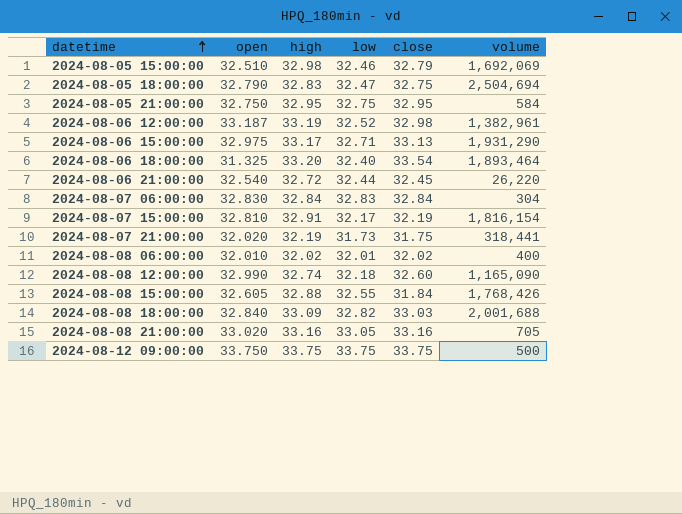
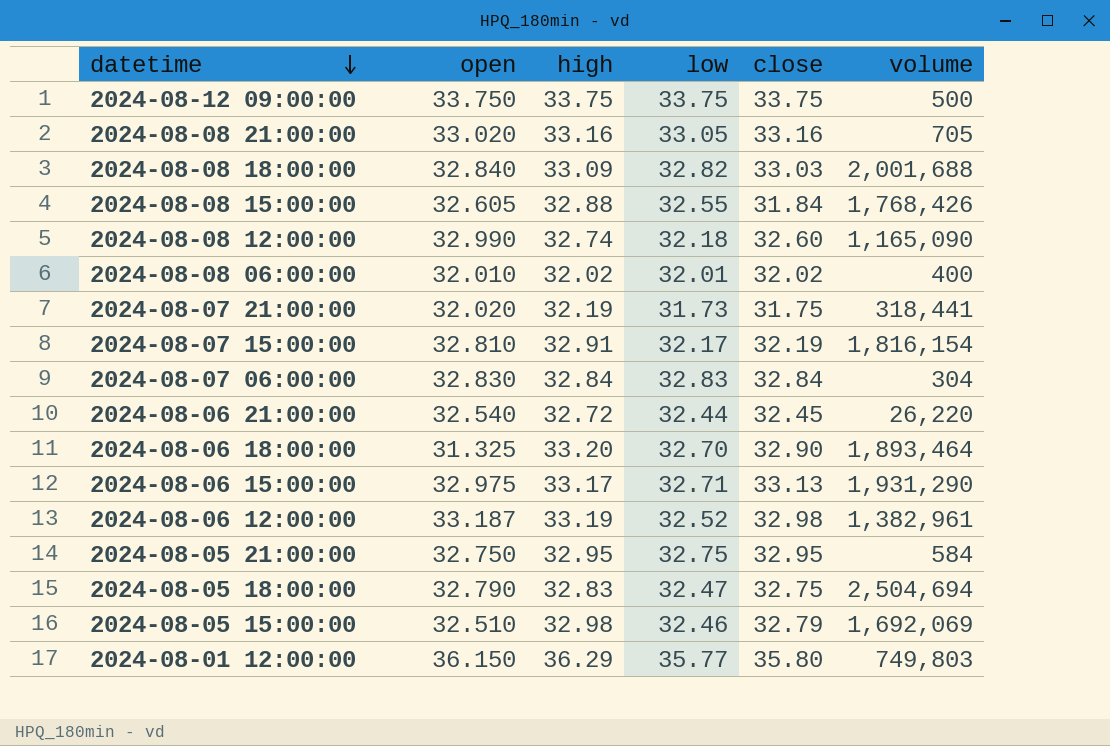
row order: datetime ascending -> datetime descending
2024-08-06 18:00:00 | low: 32.40 -> 32.70
2024-08-06 18:00:00 | close: 33.54 -> 32.90
row 2024-08-01 12:00:00: none -> 36.150 | 36.29 | 35.77 | 35.80 | 749,803

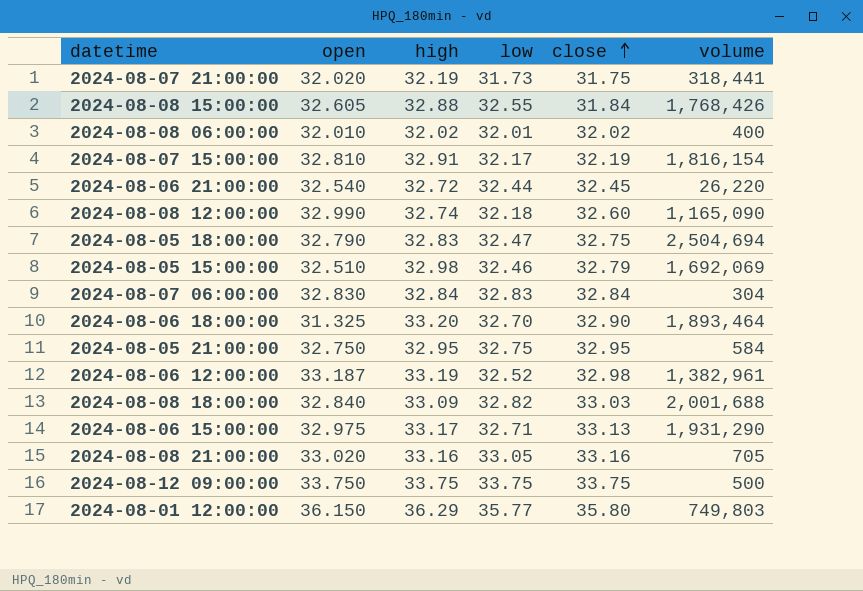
row order: datetime descending -> close ascending

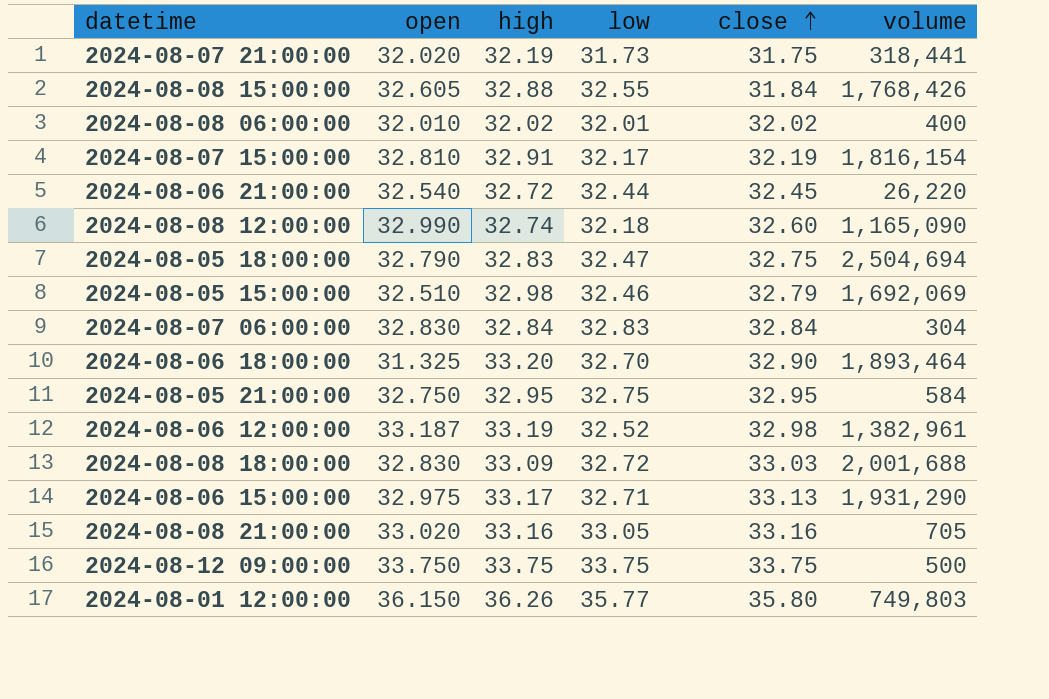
2024-08-08 18:00:00 | open: 32.840 -> 32.830
2024-08-08 18:00:00 | low: 32.82 -> 32.72
2024-08-01 12:00:00 | high: 36.29 -> 36.26

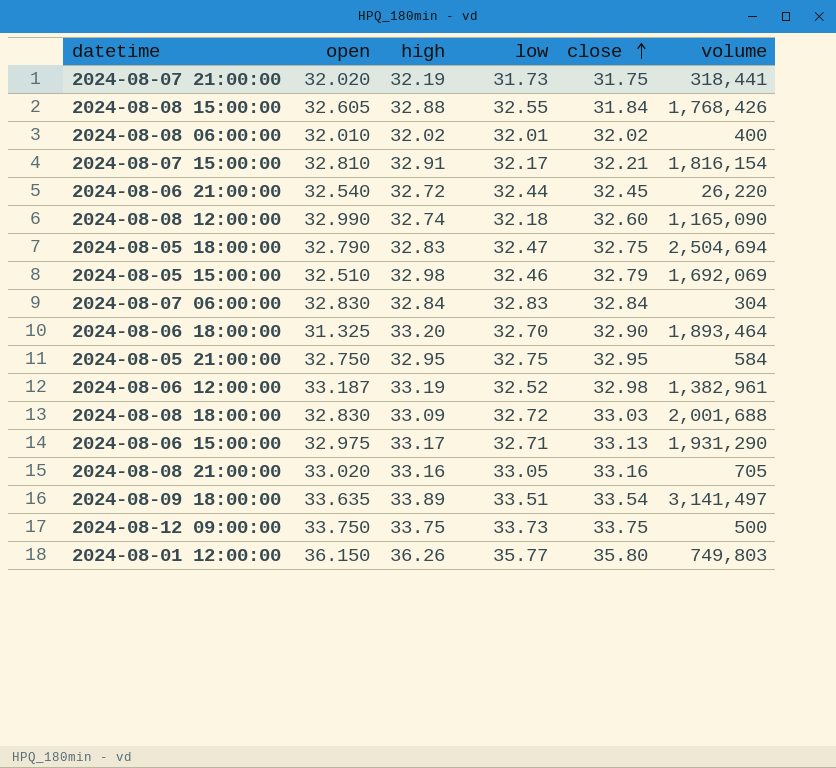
2024-08-07 15:00:00 | close: 32.19 -> 32.21
row 2024-08-09 18:00:00: none -> 33.635 | 33.89 | 33.51 | 33.54 | 3,141,497
2024-08-12 09:00:00 | low: 33.75 -> 33.73

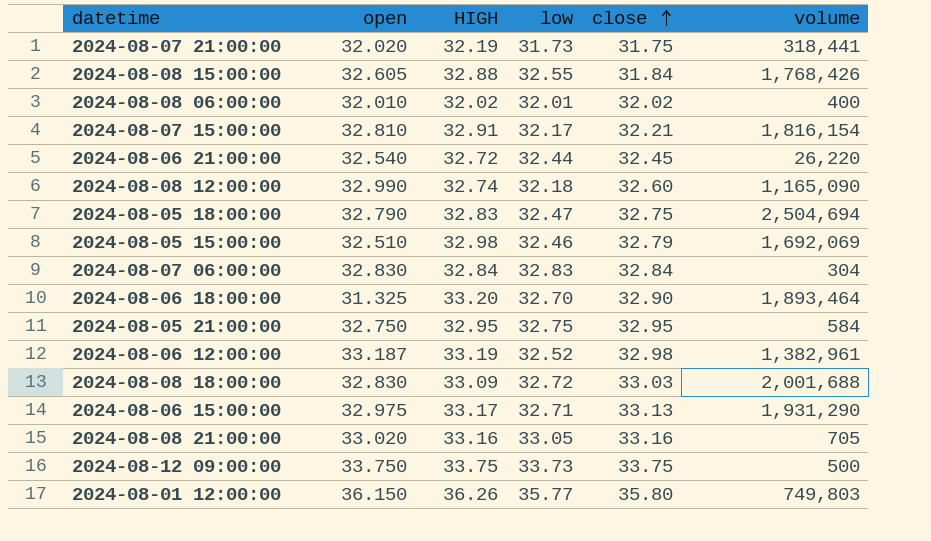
column name: high -> HIGH
row 2024-08-09 18:00:00: 33.635 | 33.89 | 33.51 | 33.54 | 3,141,497 -> none

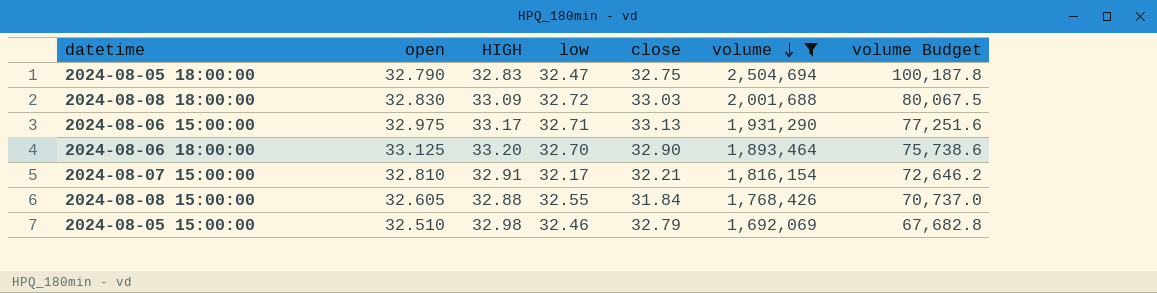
filter: none -> volume >= 1,692,069
row order: close ascending -> volume descending
column volume Budget | formula: none -> [volume] * 0.04
2024-08-06 18:00:00 | open: 31.325 -> 33.125

